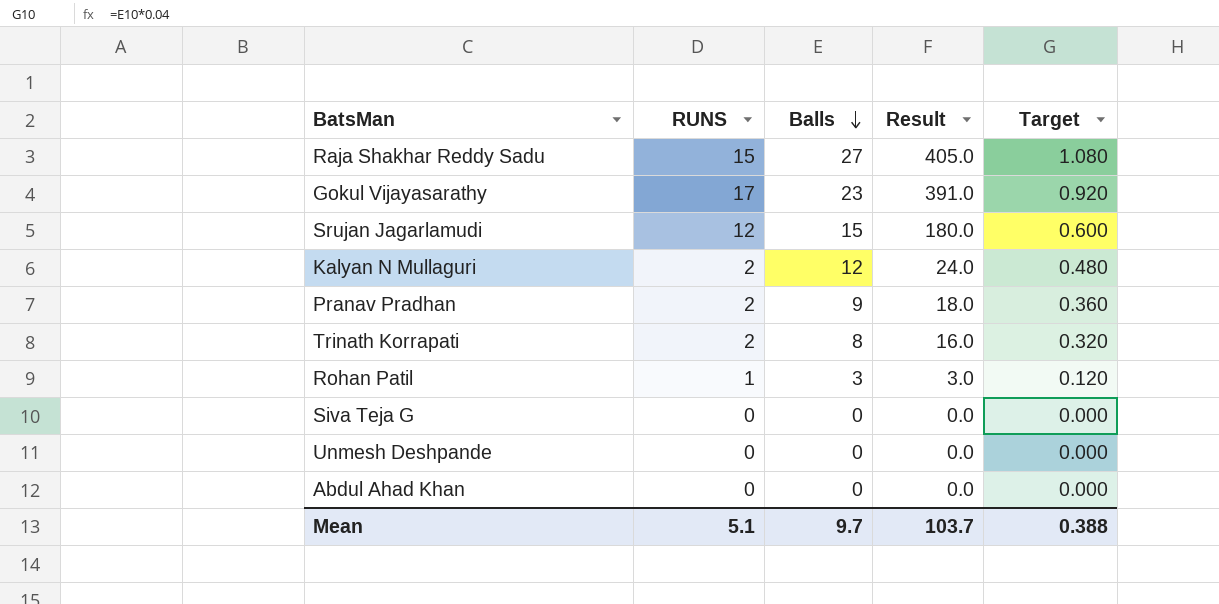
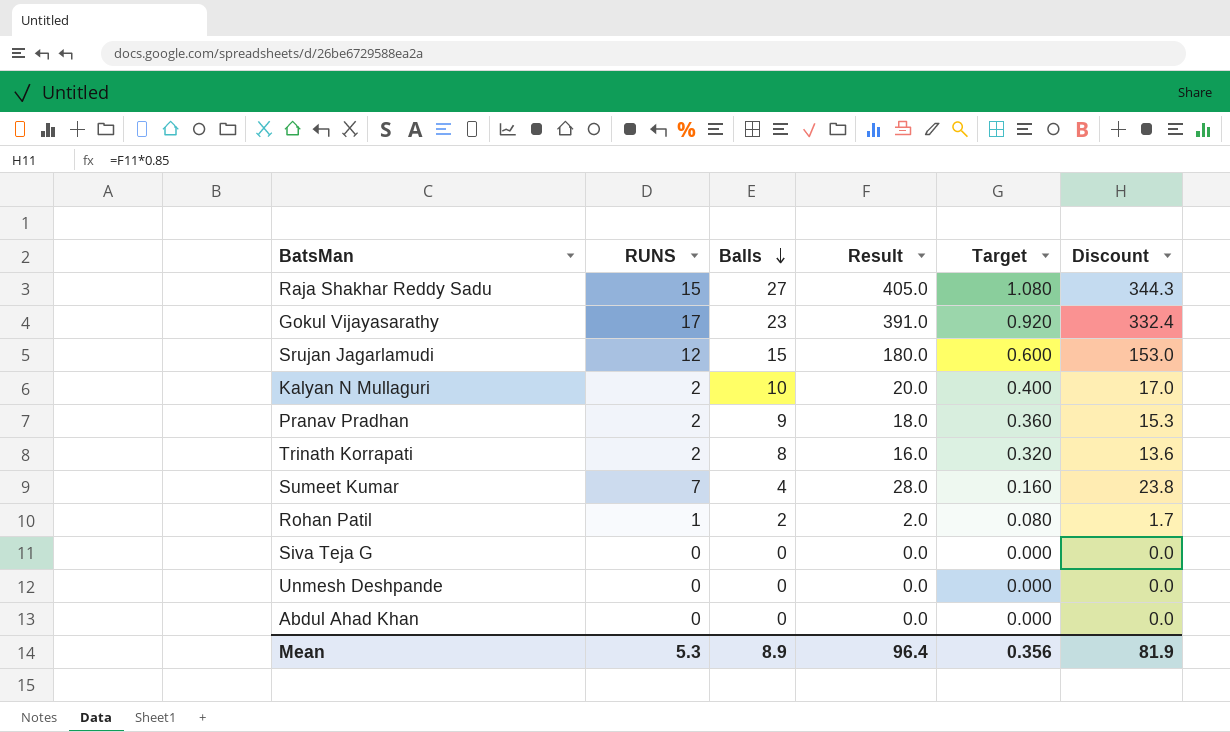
column Discount | formula: none -> [Result] * 0.85
Kalyan N Mullaguri | Balls: 12 -> 10
Kalyan N Mullaguri | Result: 24.0 -> 20.0
Kalyan N Mullaguri | Target: 0.480 -> 0.400
row Sumeet Kumar: none -> 7 | 4 | 28.0 | 0.160 | 23.8
Rohan Patil | Balls: 3 -> 2
Rohan Patil | Result: 3.0 -> 2.0
Rohan Patil | Target: 0.120 -> 0.080
Mean | RUNS: 5.1 -> 5.3
Mean | Balls: 9.7 -> 8.9
Mean | Result: 103.7 -> 96.4
Mean | Target: 0.388 -> 0.356

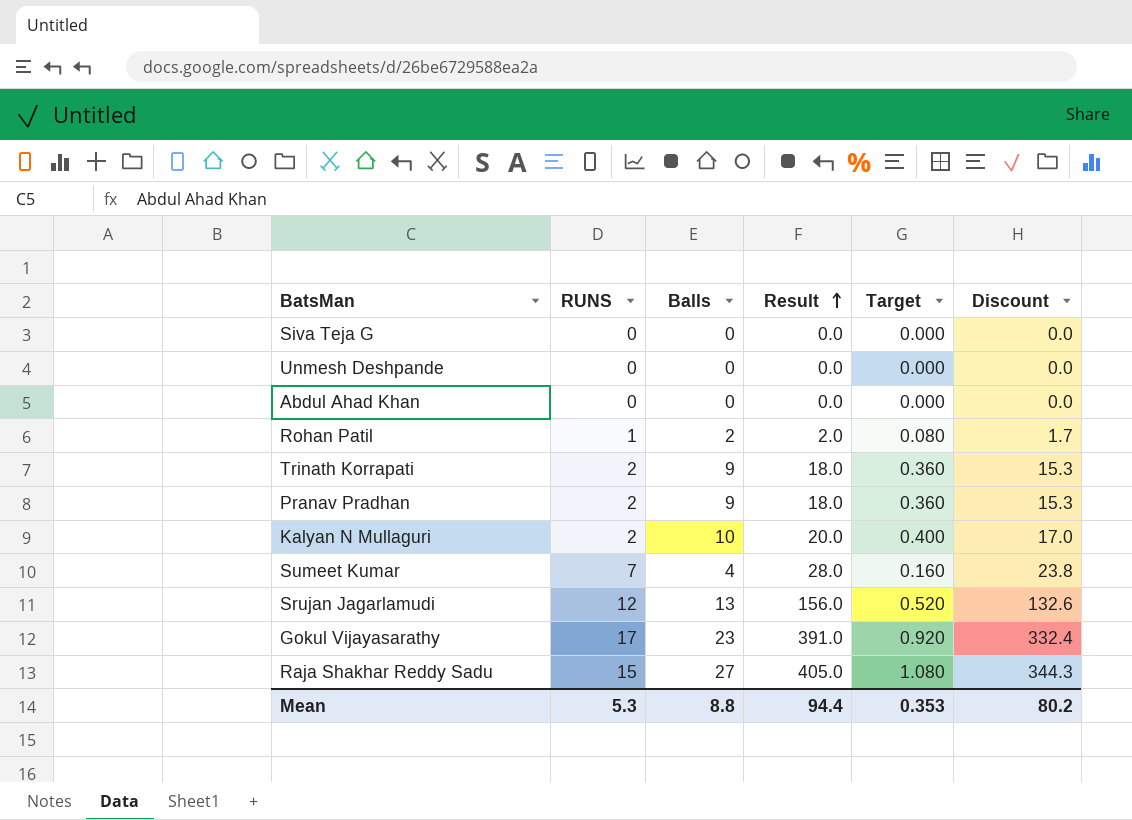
row order: Balls descending -> Result ascending
Trinath Korrapati | Balls: 8 -> 9
Trinath Korrapati | Result: 16.0 -> 18.0
Trinath Korrapati | Target: 0.320 -> 0.360
Trinath Korrapati | Discount: 13.6 -> 15.3
Srujan Jagarlamudi | Balls: 15 -> 13
Srujan Jagarlamudi | Result: 180.0 -> 156.0
Srujan Jagarlamudi | Target: 0.600 -> 0.520
Srujan Jagarlamudi | Discount: 153.0 -> 132.6
Mean | Balls: 8.9 -> 8.8
Mean | Result: 96.4 -> 94.4
Mean | Target: 0.356 -> 0.353
Mean | Discount: 81.9 -> 80.2

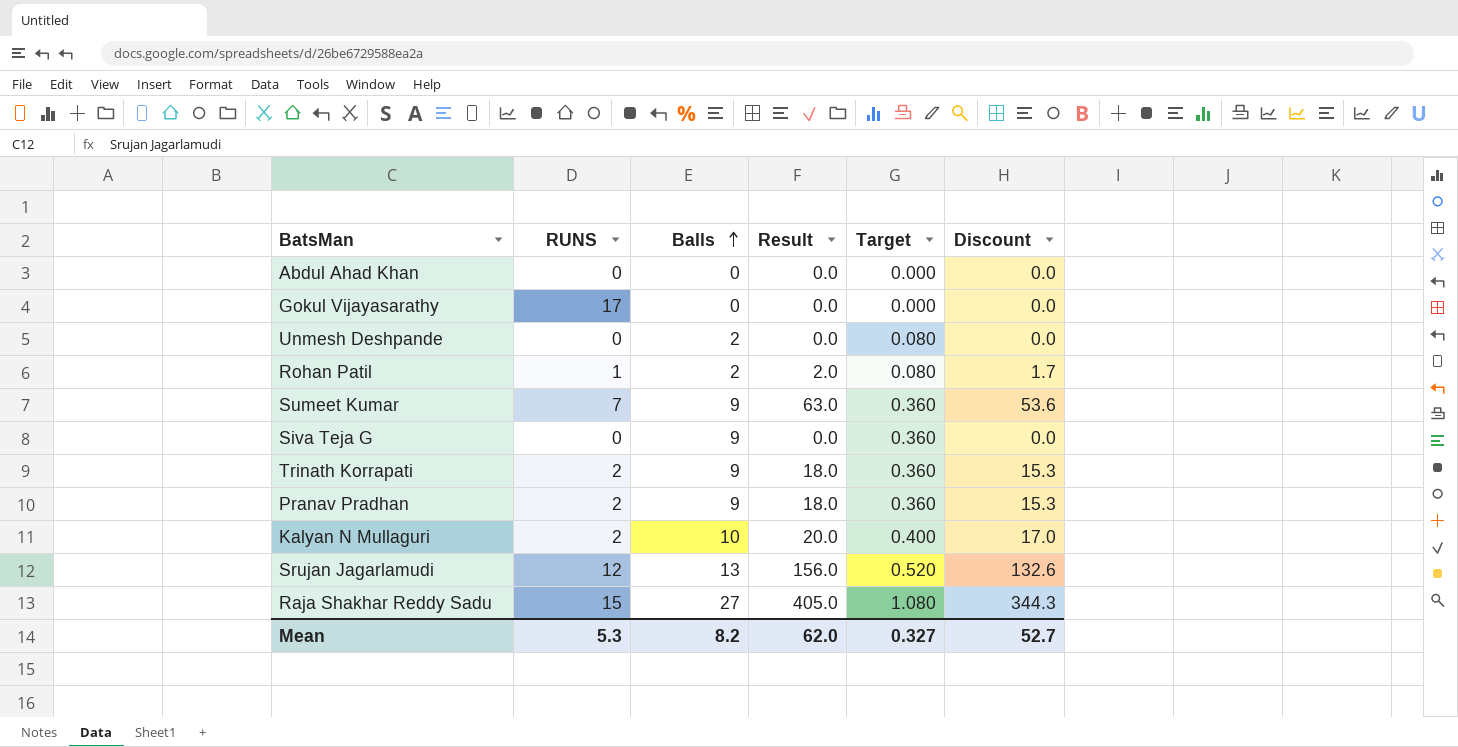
row order: Result ascending -> Balls ascending
Gokul Vijayasarathy | Balls: 23 -> 0
Gokul Vijayasarathy | Result: 391.0 -> 0.0
Gokul Vijayasarathy | Target: 0.920 -> 0.000
Gokul Vijayasarathy | Discount: 332.4 -> 0.0
Unmesh Deshpande | Balls: 0 -> 2
Unmesh Deshpande | Target: 0.000 -> 0.080
Sumeet Kumar | Balls: 4 -> 9
Sumeet Kumar | Result: 28.0 -> 63.0
Sumeet Kumar | Target: 0.160 -> 0.360
Sumeet Kumar | Discount: 23.8 -> 53.6
Siva Teja G | Balls: 0 -> 9
Siva Teja G | Target: 0.000 -> 0.360
Mean | Balls: 8.8 -> 8.2
Mean | Result: 94.4 -> 62.0
Mean | Target: 0.353 -> 0.327
Mean | Discount: 80.2 -> 52.7

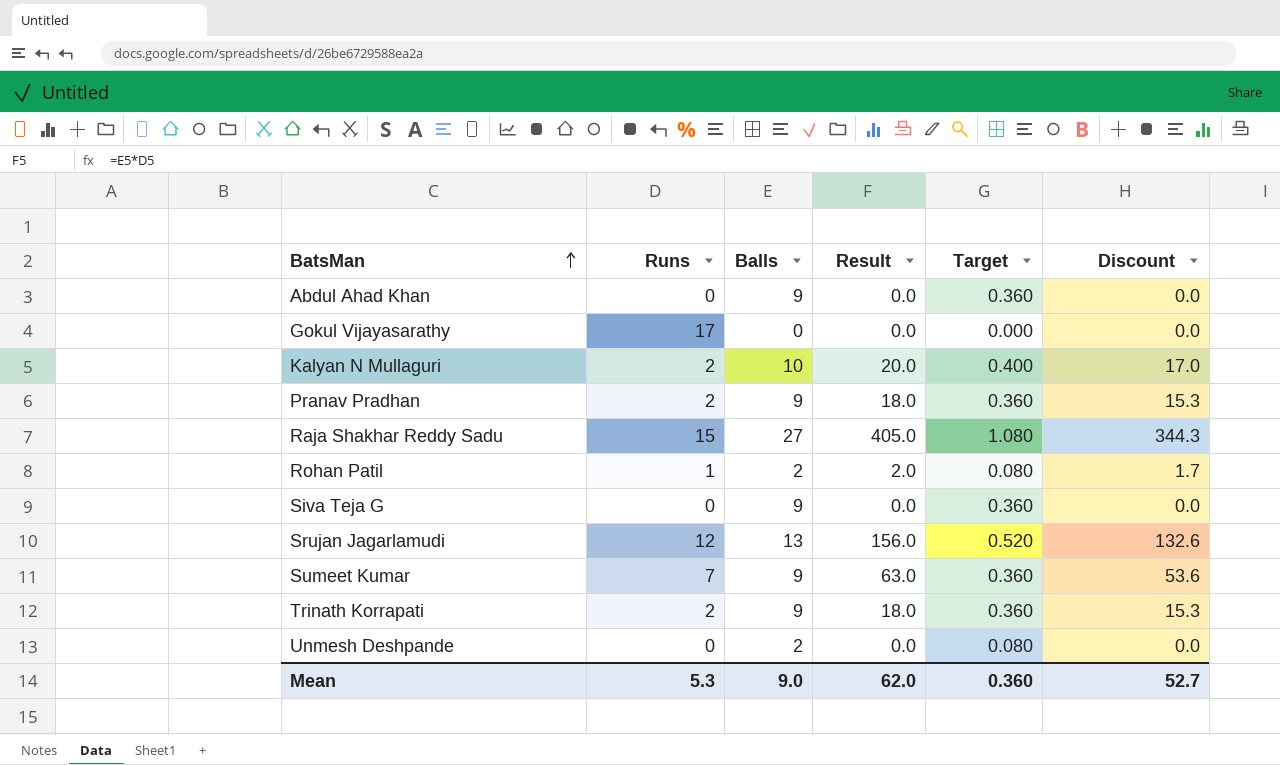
row order: Balls ascending -> BatsMan ascending
column name: RUNS -> Runs
Abdul Ahad Khan | Balls: 0 -> 9
Abdul Ahad Khan | Target: 0.000 -> 0.360
Mean | Balls: 8.2 -> 9.0
Mean | Target: 0.327 -> 0.360

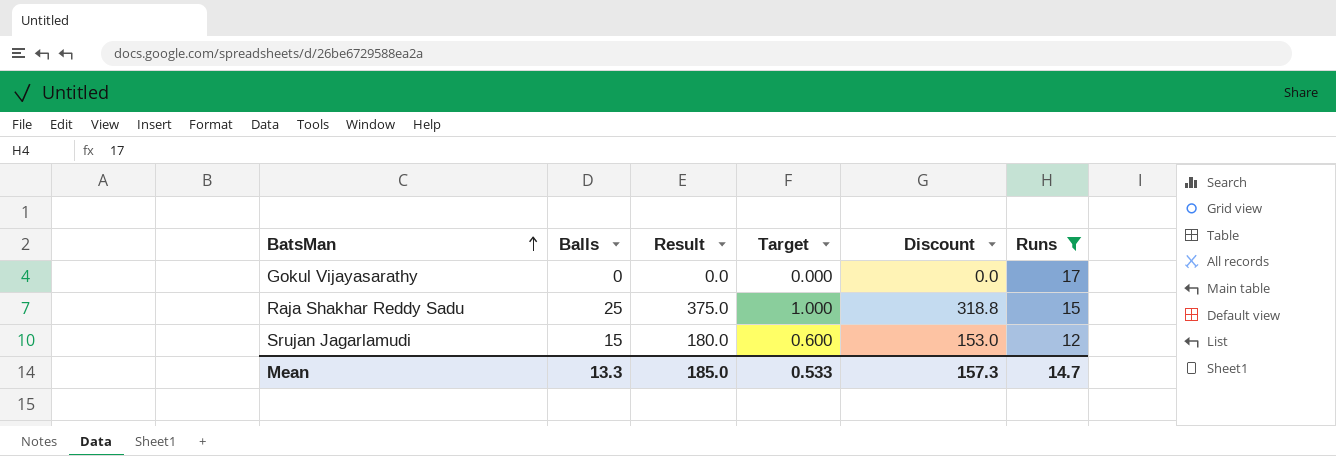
filter: none -> Runs >= 12
column Runs | position: 2 -> 6
Raja Shakhar Reddy Sadu | Balls: 27 -> 25
Raja Shakhar Reddy Sadu | Result: 405.0 -> 375.0
Raja Shakhar Reddy Sadu | Target: 1.080 -> 1.000
Raja Shakhar Reddy Sadu | Discount: 344.3 -> 318.8
Srujan Jagarlamudi | Balls: 13 -> 15
Srujan Jagarlamudi | Result: 156.0 -> 180.0
Srujan Jagarlamudi | Target: 0.520 -> 0.600
Srujan Jagarlamudi | Discount: 132.6 -> 153.0
Mean | Balls: 9.0 -> 13.3
Mean | Result: 62.0 -> 185.0
Mean | Target: 0.360 -> 0.533
Mean | Discount: 52.7 -> 157.3
Mean | Runs: 5.3 -> 14.7

